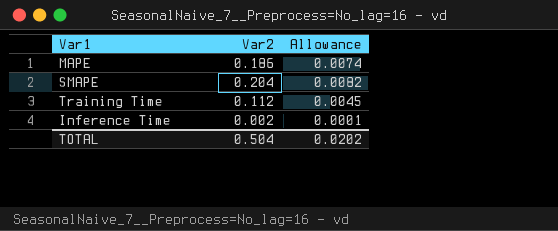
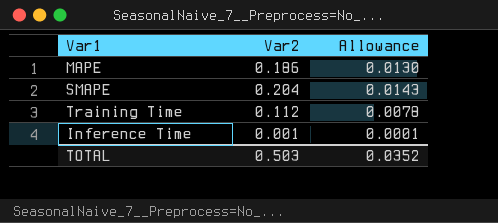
column Allowance | formula: [Var2] * 0.04 -> [Var2] * 0.07
Inference Time | Var2: 0.002 -> 0.001
TOTAL | Var2: 0.504 -> 0.503
TOTAL | Allowance: 0.0202 -> 0.0352

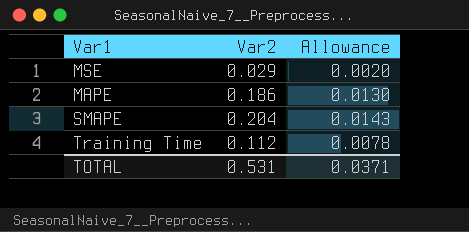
row Inference Time: 0.001 | 0.0001 -> none
row MSE: none -> 0.029 | 0.0020
TOTAL | Var2: 0.503 -> 0.531
TOTAL | Allowance: 0.0352 -> 0.0371

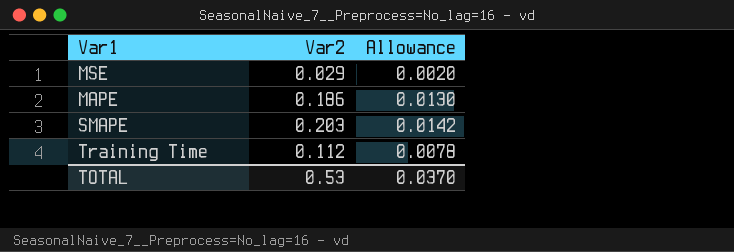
SMAPE | Var2: 0.204 -> 0.203
SMAPE | Allowance: 0.0143 -> 0.0142
TOTAL | Var2: 0.531 -> 0.53
TOTAL | Allowance: 0.0371 -> 0.0370

